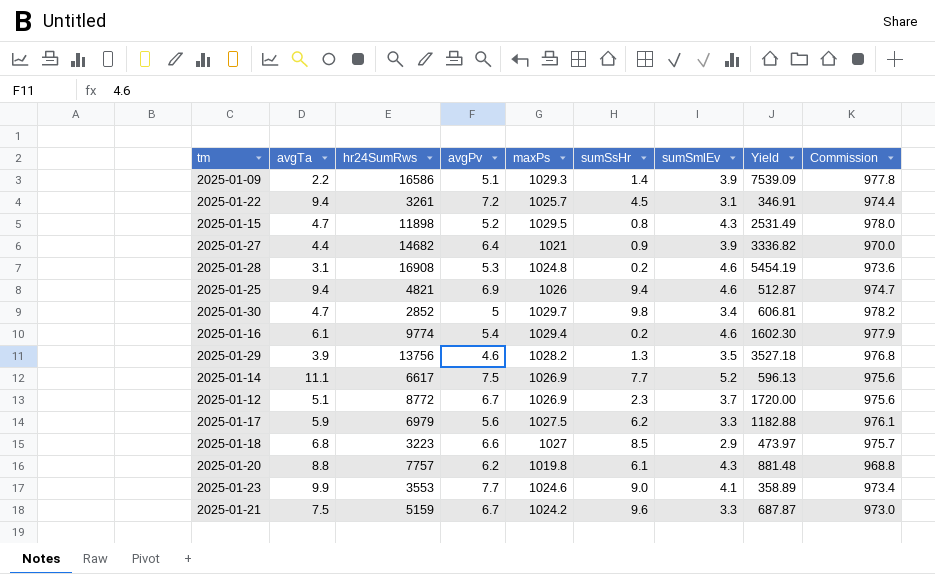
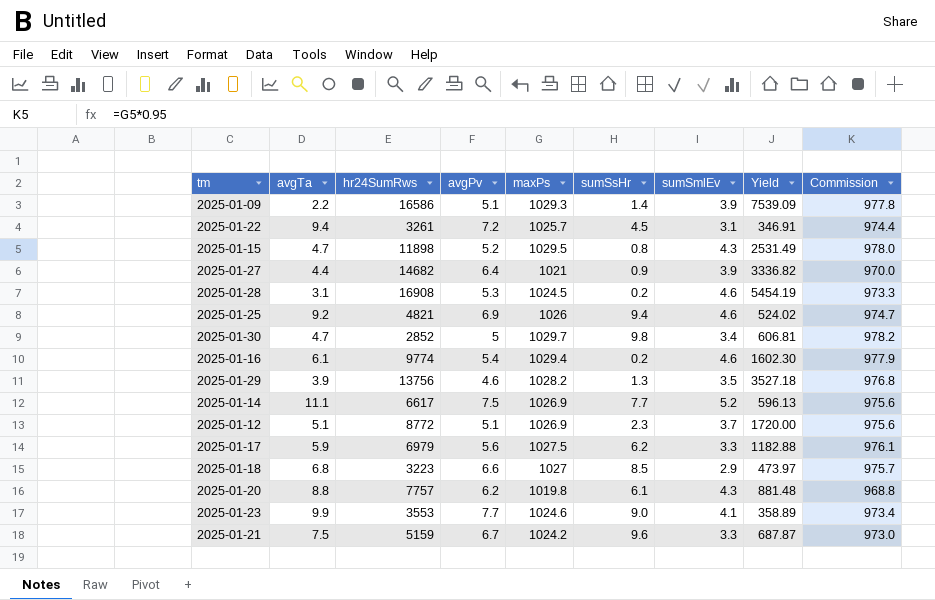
2025-01-28 | maxPs: 1024.8 -> 1024.5
2025-01-28 | Commission: 973.6 -> 973.3
2025-01-25 | avgTa: 9.4 -> 9.2
2025-01-25 | Yield: 512.87 -> 524.02
2025-01-12 | avgPv: 6.7 -> 5.1

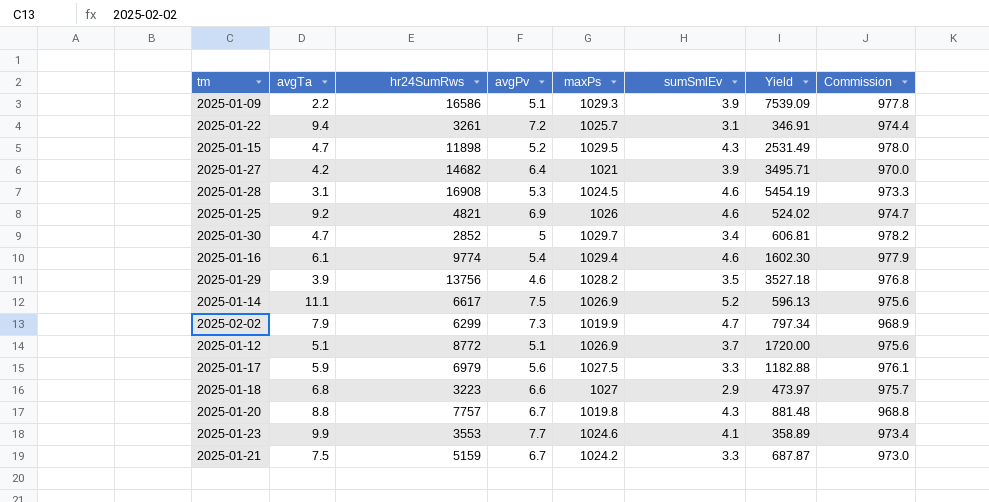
column sumSsHr | position: 6 -> none
2025-01-27 | avgTa: 4.4 -> 4.2
2025-01-27 | Yield: 3336.82 -> 3495.71
row 2025-02-02: none -> 7.9 | 6299 | 7.3 | 1019.9 | 4.7 | 797.34 | 968.9
2025-01-20 | avgPv: 6.2 -> 6.7

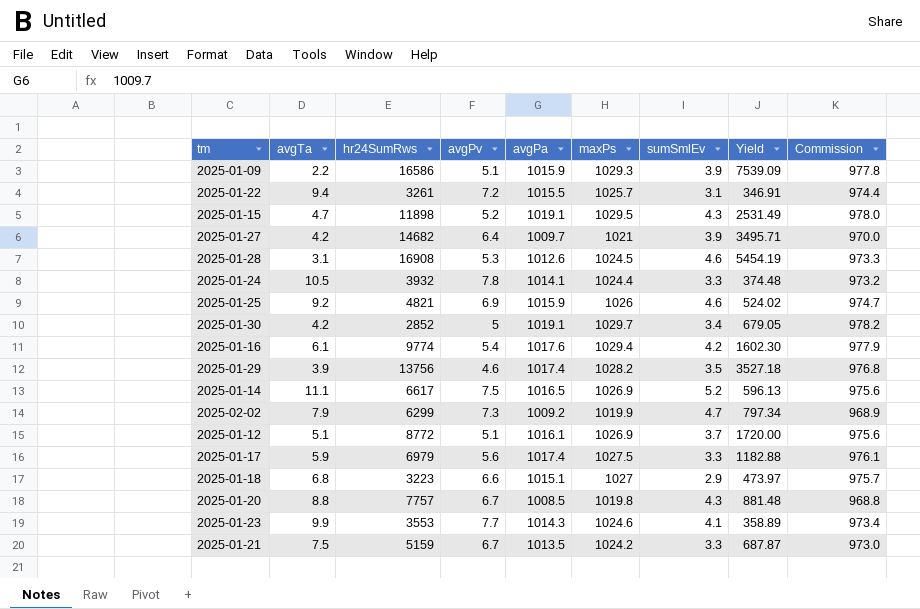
column avgPa | position: none -> 5
row 2025-01-24: none -> 10.5 | 3932 | 7.8 | 1014.1 | 1024.4 | 3.3 | 374.48 | 973.2
2025-01-30 | avgTa: 4.7 -> 4.2
2025-01-30 | Yield: 606.81 -> 679.05
2025-01-16 | sumSmlEv: 4.6 -> 4.2

